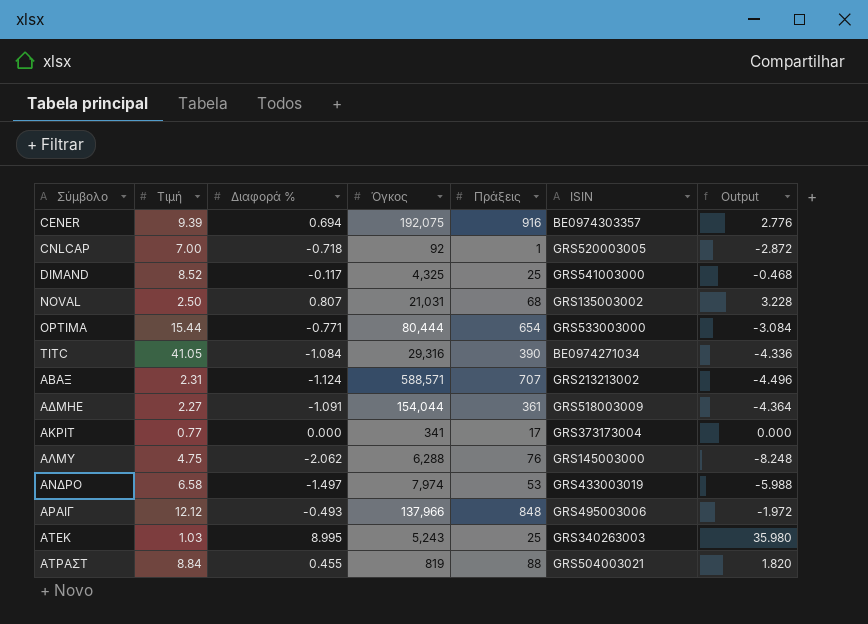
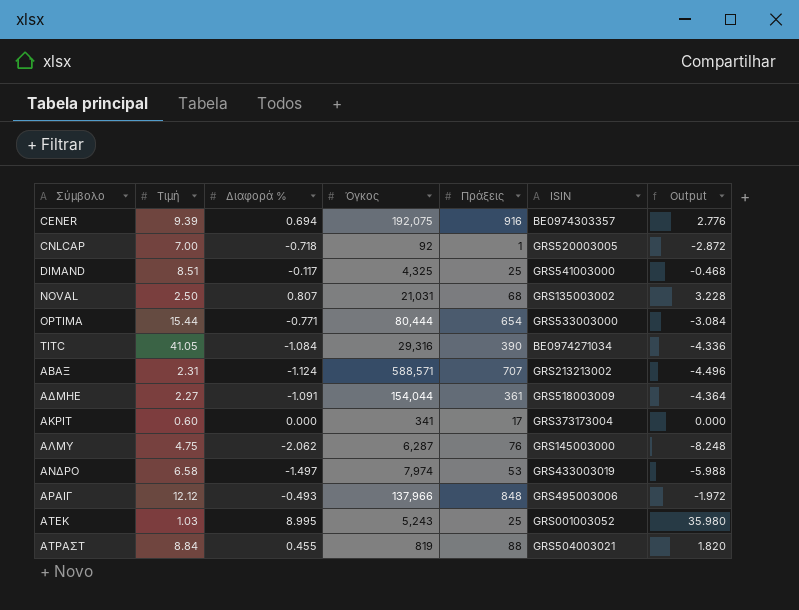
DIMAND | Τιμή: 8.52 -> 8.51
ΑΚΡΙΤ | Τιμή: 0.77 -> 0.60
ΑΛΜΥ | Όγκος: 6,288 -> 6,287
ΑΤΕΚ | ISIN: GRS340263003 -> GRS001003052

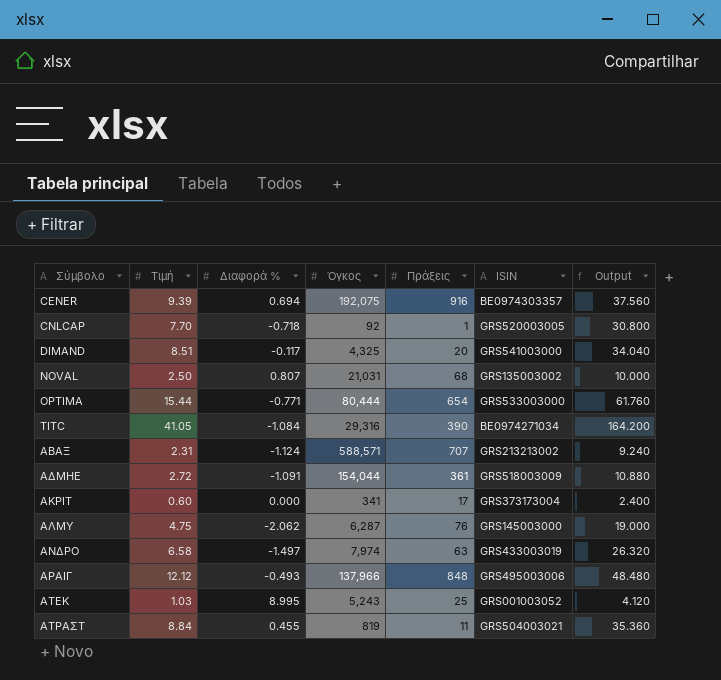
column Output | formula: [Διαφορά %] * 4 -> [Τιμή] * 4
CNLCAP | Τιμή: 7.00 -> 7.70
DIMAND | Πράξεις: 25 -> 20
ΑΔΜΗΕ | Τιμή: 2.27 -> 2.72
ΑΝΔΡΟ | Πράξεις: 53 -> 63
ΑΤΡΑΣΤ | Πράξεις: 88 -> 11

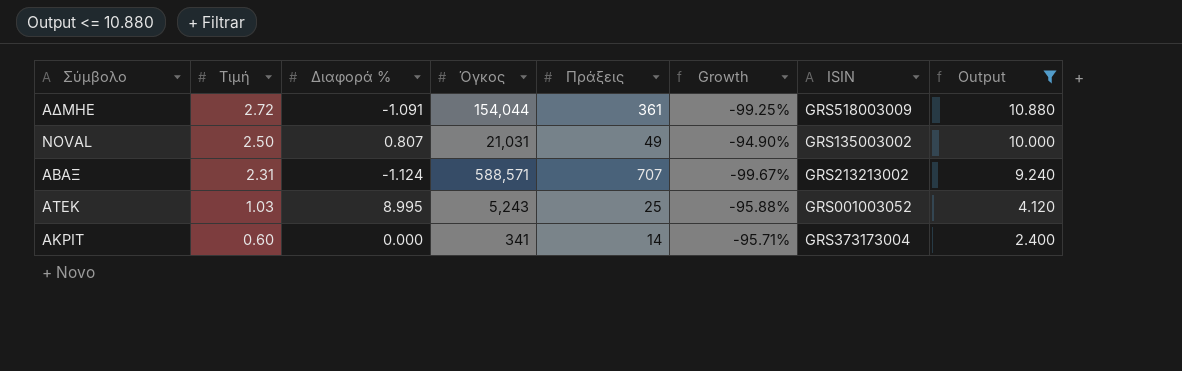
filter: none -> Output <= 10.880
row order: Σύμβολο ascending -> Τιμή descending
column Growth | formula: none -> ([Τιμή] - [Πράξεις]) / [Πράξεις]
NOVAL | Πράξεις: 68 -> 49
ΑΚΡΙΤ | Πράξεις: 17 -> 14

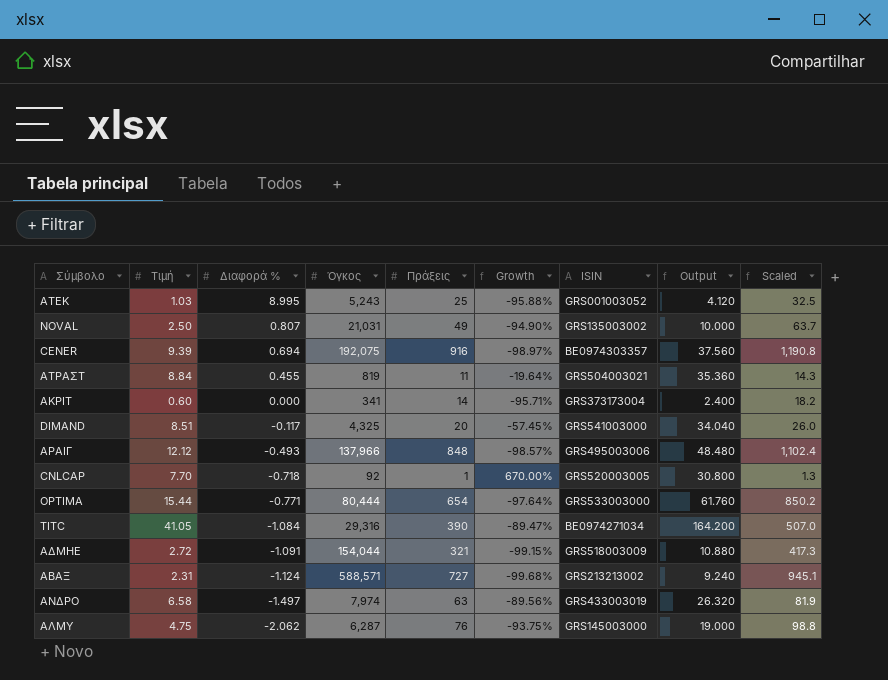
filter: Output <= 10.880 -> none
row order: Τιμή descending -> Διαφορά % descending
column Scaled | formula: none -> [Πράξεις] * 1.3
ΑΔΜΗΕ | Πράξεις: 361 -> 321
ΑΔΜΗΕ | Growth: -99.25% -> -99.15%
ΑΒΑΞ | Πράξεις: 707 -> 727
ΑΒΑΞ | Growth: -99.67% -> -99.68%

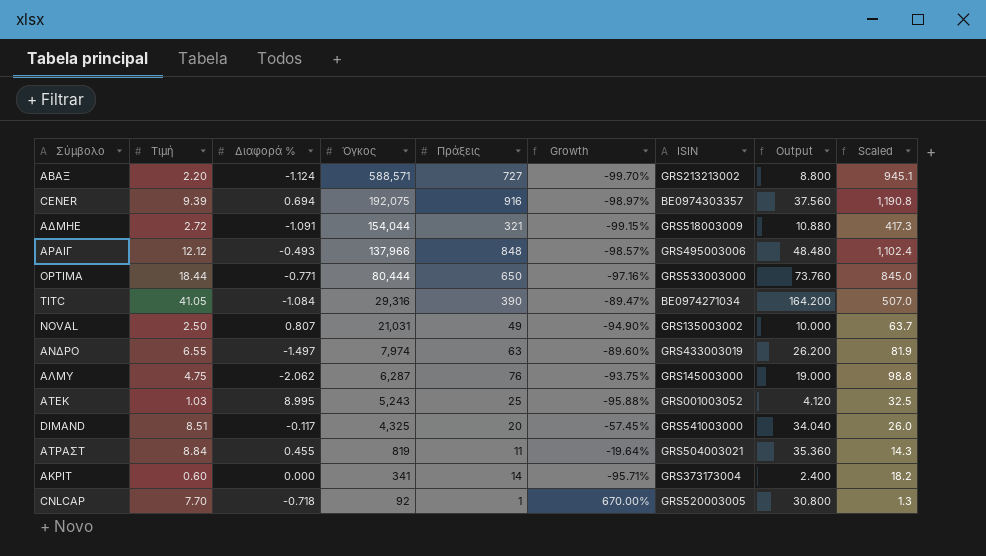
row order: Διαφορά % descending -> Όγκος descending
ΑΒΑΞ | Τιμή: 2.31 -> 2.20
ΑΒΑΞ | Growth: -99.68% -> -99.70%
ΑΒΑΞ | Output: 9.240 -> 8.800
OPTIMA | Τιμή: 15.44 -> 18.44
OPTIMA | Πράξεις: 654 -> 650
OPTIMA | Growth: -97.64% -> -97.16%
OPTIMA | Output: 61.760 -> 73.760
OPTIMA | Scaled: 850.2 -> 845.0
ΑΝΔΡΟ | Τιμή: 6.58 -> 6.55
ΑΝΔΡΟ | Growth: -89.56% -> -89.60%
ΑΝΔΡΟ | Output: 26.320 -> 26.200

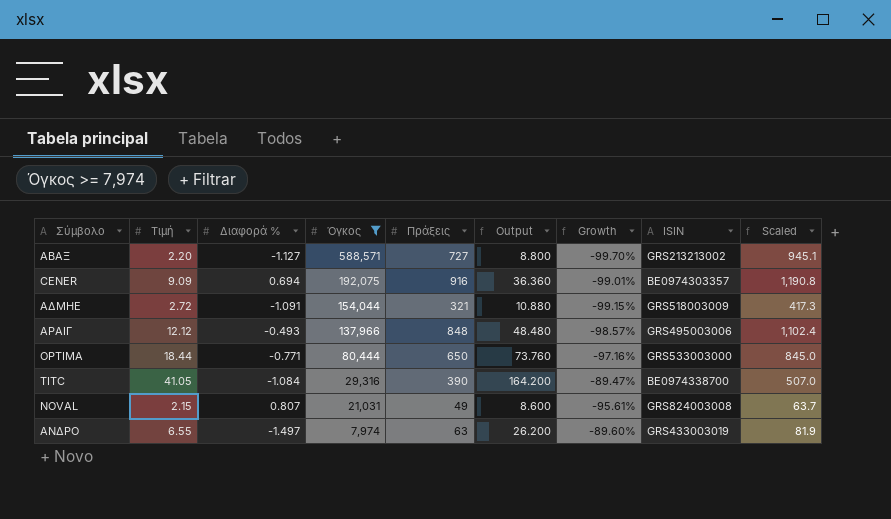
filter: none -> Όγκος >= 7,974
column Output | position: 8 -> 6
ΑΒΑΞ | Διαφορά %: -1.124 -> -1.127
CENER | Τιμή: 9.39 -> 9.09
CENER | Output: 37.560 -> 36.360
CENER | Growth: -98.97% -> -99.01%
TITC | ISIN: BE0974271034 -> BE0974338700
NOVAL | Τιμή: 2.50 -> 2.15
NOVAL | Output: 10.000 -> 8.600
NOVAL | Growth: -94.90% -> -95.61%
NOVAL | ISIN: GRS135003002 -> GRS824003008

